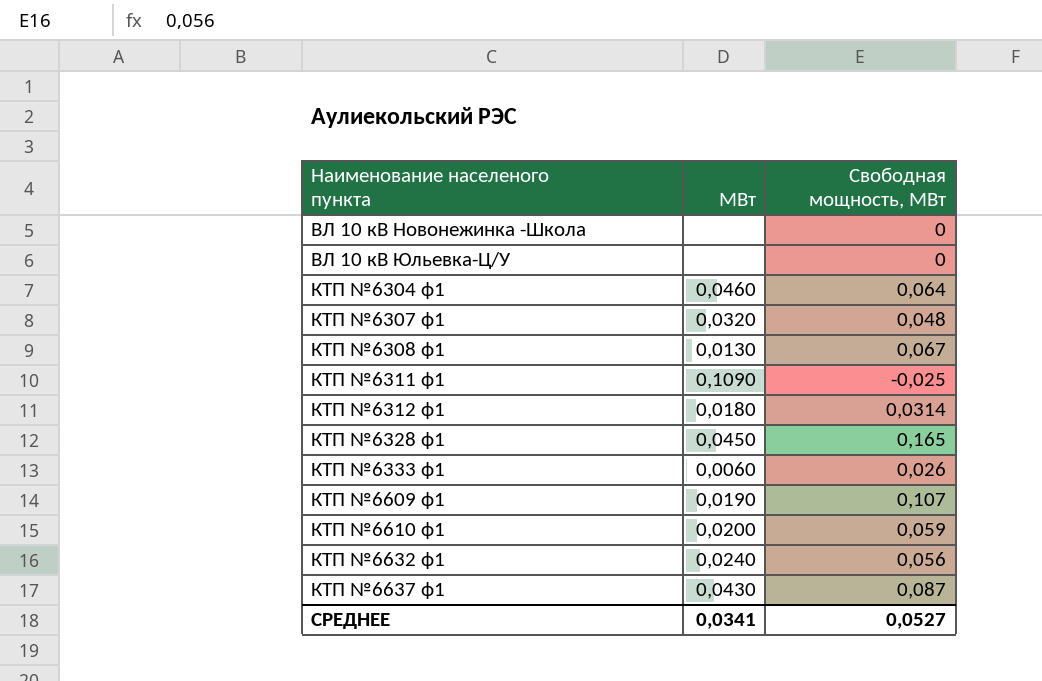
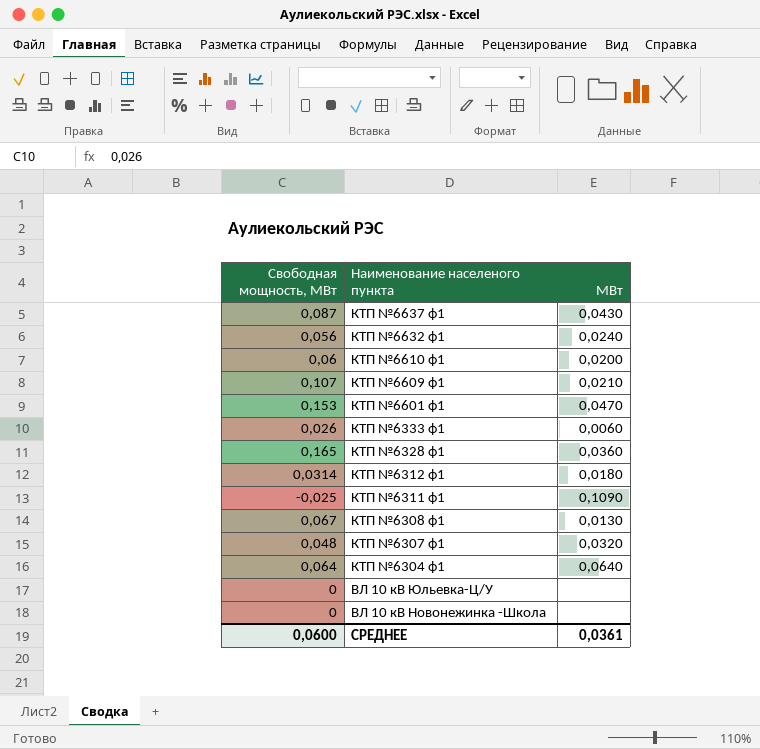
row order: Наименование населеного пункта ascending -> Наименование населеного пункта descending
column Свободная мощность, МВт | position: 3 -> 1
КТП №6610 ф1 | Свободная мощность, МВт: 0,059 -> 0,06
КТП №6609 ф1 | МВт: 0,0190 -> 0,0210
row КТП №6601 ф1: none -> 0,153 | 0,0470
КТП №6328 ф1 | МВт: 0,0450 -> 0,0360
КТП №6304 ф1 | МВт: 0,0460 -> 0,0640
СРЕДНЕЕ | Свободная мощность, МВт: 0,0527 -> 0,0600
СРЕДНЕЕ | МВт: 0,0341 -> 0,0361

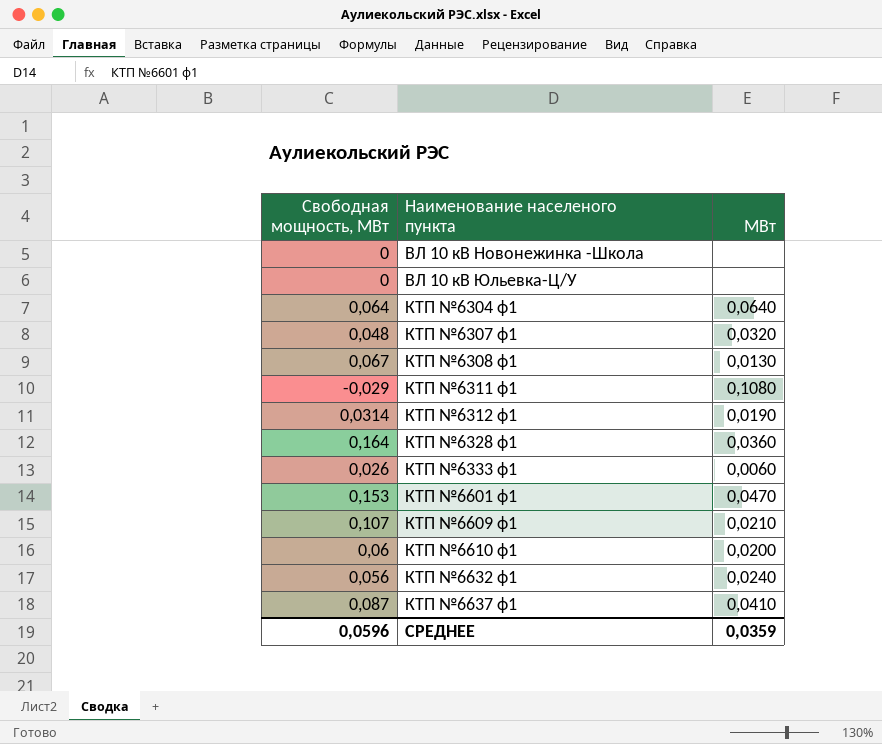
row order: Наименование населеного пункта descending -> Наименование населеного пункта ascending
КТП №6311 ф1 | Свободная мощность, МВт: -0,025 -> -0,029
КТП №6311 ф1 | МВт: 0,1090 -> 0,1080
КТП №6312 ф1 | МВт: 0,0180 -> 0,0190
КТП №6328 ф1 | Свободная мощность, МВт: 0,165 -> 0,164
КТП №6637 ф1 | МВт: 0,0430 -> 0,0410
СРЕДНЕЕ | Свободная мощность, МВт: 0,0600 -> 0,0596
СРЕДНЕЕ | МВт: 0,0361 -> 0,0359

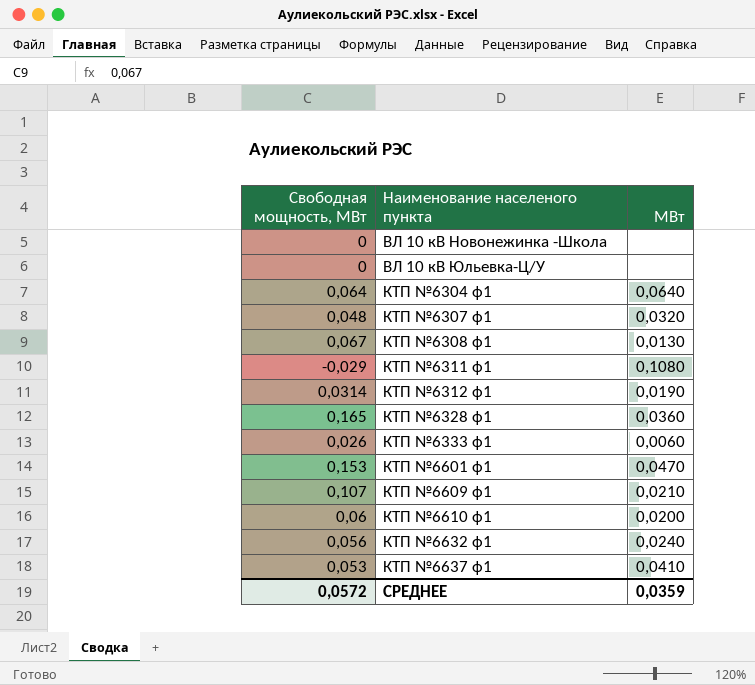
КТП №6328 ф1 | Свободная мощность, МВт: 0,164 -> 0,165
КТП №6637 ф1 | Свободная мощность, МВт: 0,087 -> 0,053
СРЕДНЕЕ | Свободная мощность, МВт: 0,0596 -> 0,0572

